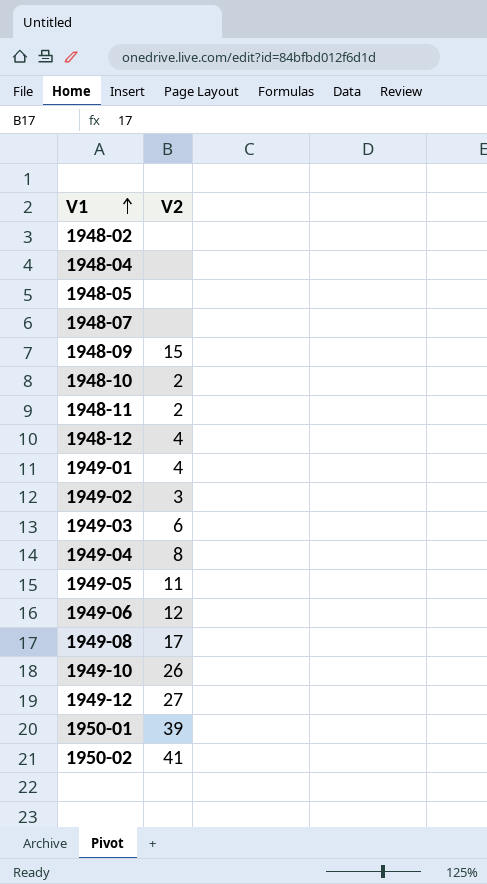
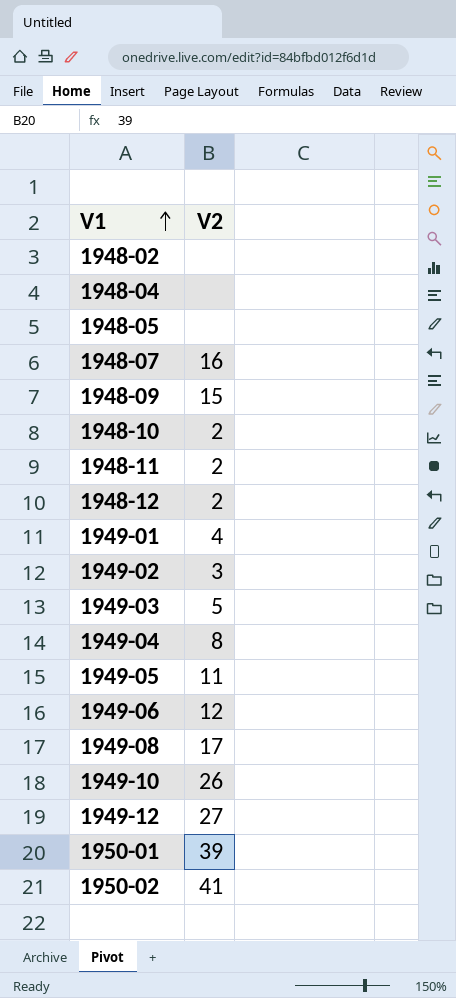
1948-07 | V2: none -> 16
1948-12 | V2: 4 -> 2
1949-03 | V2: 6 -> 5

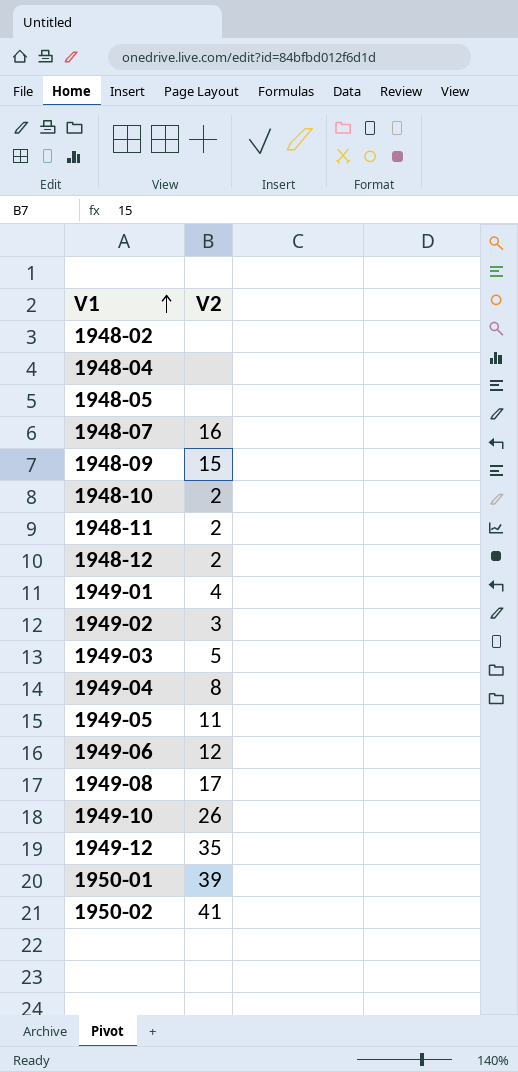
1949-12 | V2: 27 -> 35

